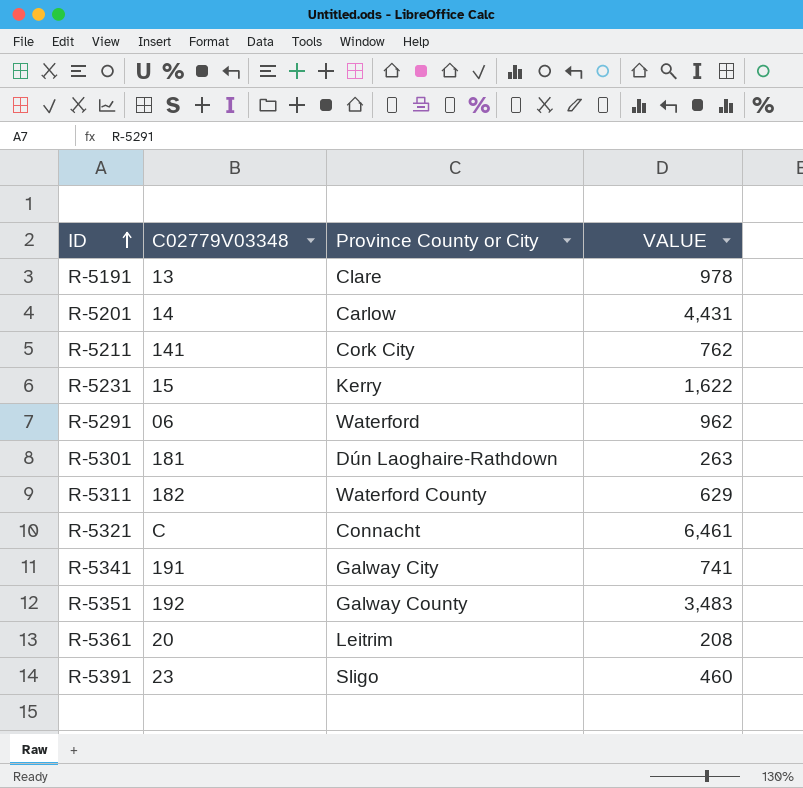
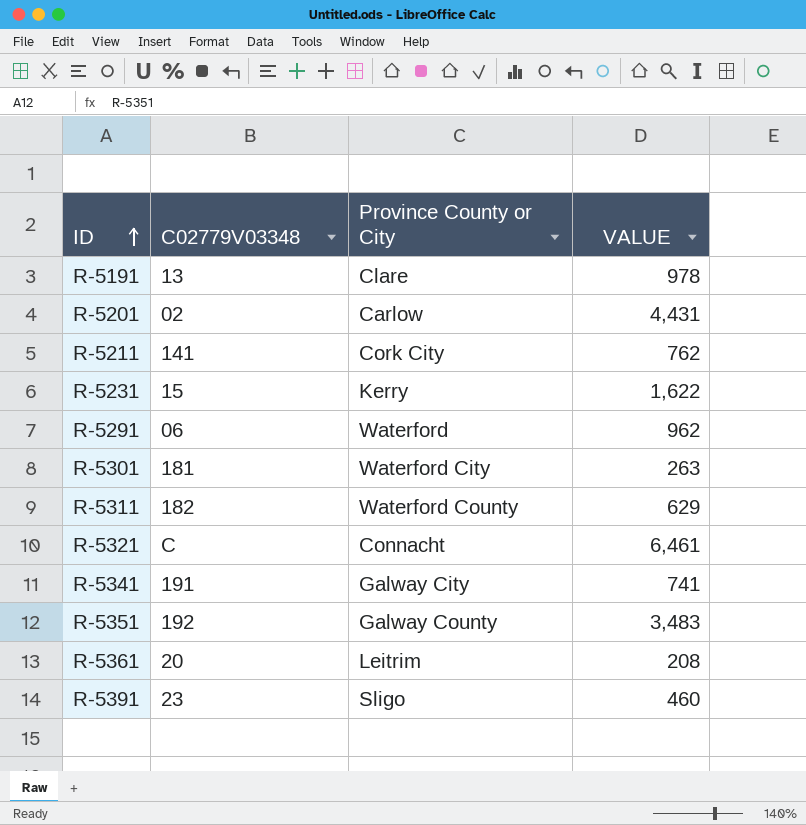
R-5201 | C02779V03348: 14 -> 02
R-5301 | Province County or City: Dún Laoghaire-Rathdown -> Waterford City

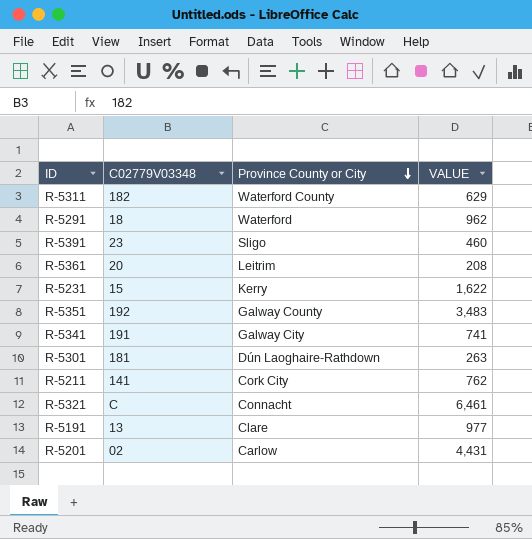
row order: ID ascending -> Province County or City descending
R-5291 | C02779V03348: 06 -> 18
R-5301 | Province County or City: Waterford City -> Dún Laoghaire-Rathdown
R-5191 | VALUE: 978 -> 977

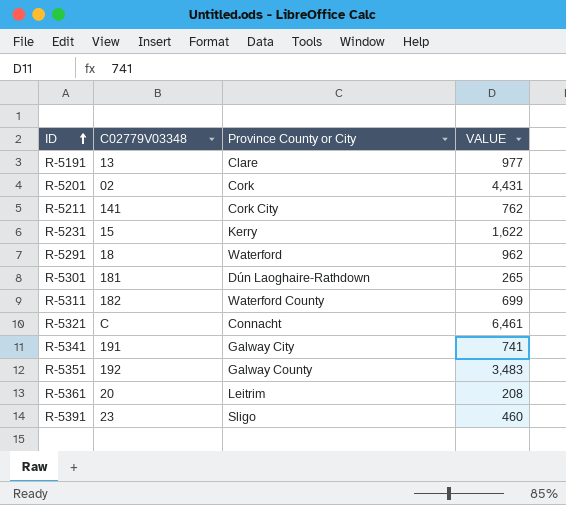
row order: Province County or City descending -> ID ascending
R-5201 | Province County or City: Carlow -> Cork
R-5301 | VALUE: 263 -> 265
R-5311 | VALUE: 629 -> 699

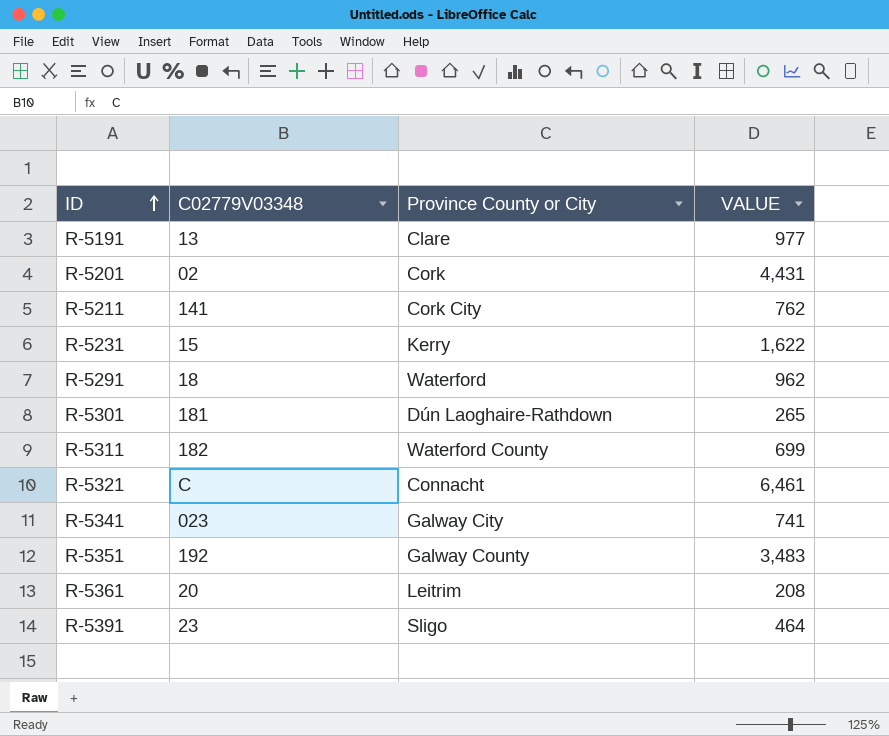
R-5341 | C02779V03348: 191 -> 023
R-5391 | VALUE: 460 -> 464

